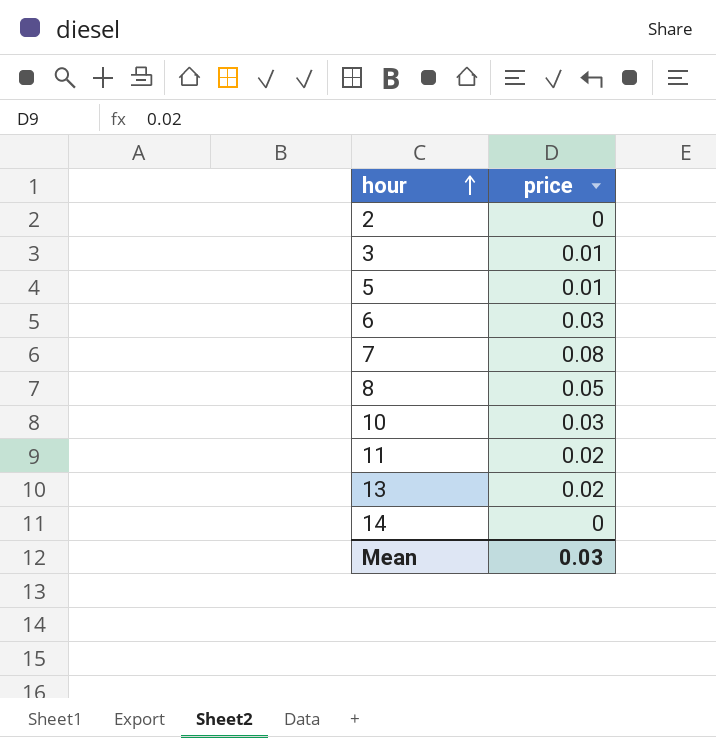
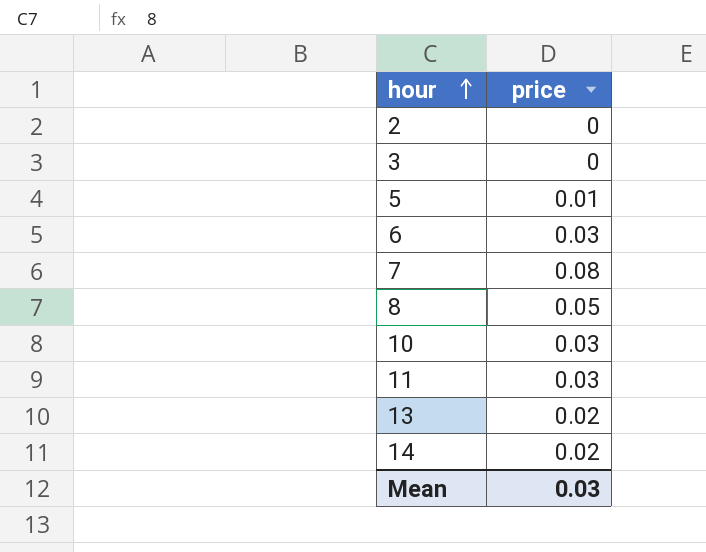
3 | price: 0.01 -> 0
11 | price: 0.02 -> 0.03
14 | price: 0 -> 0.02

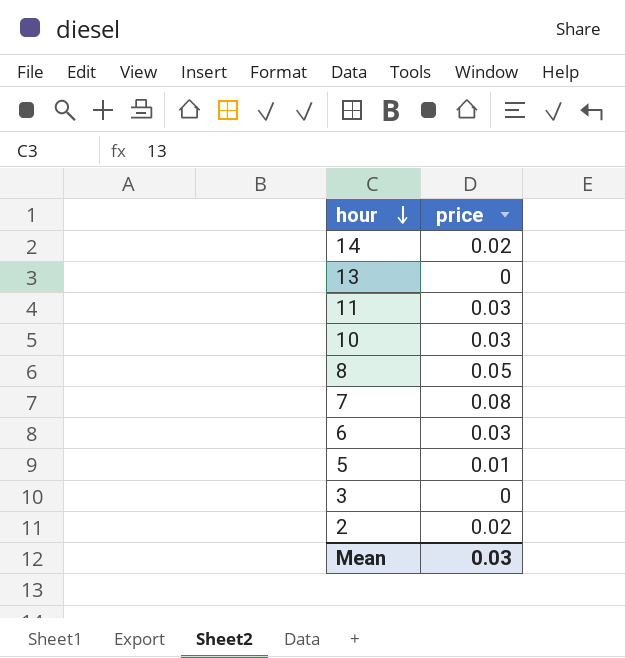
row order: hour ascending -> hour descending
13 | price: 0.02 -> 0
2 | price: 0 -> 0.02

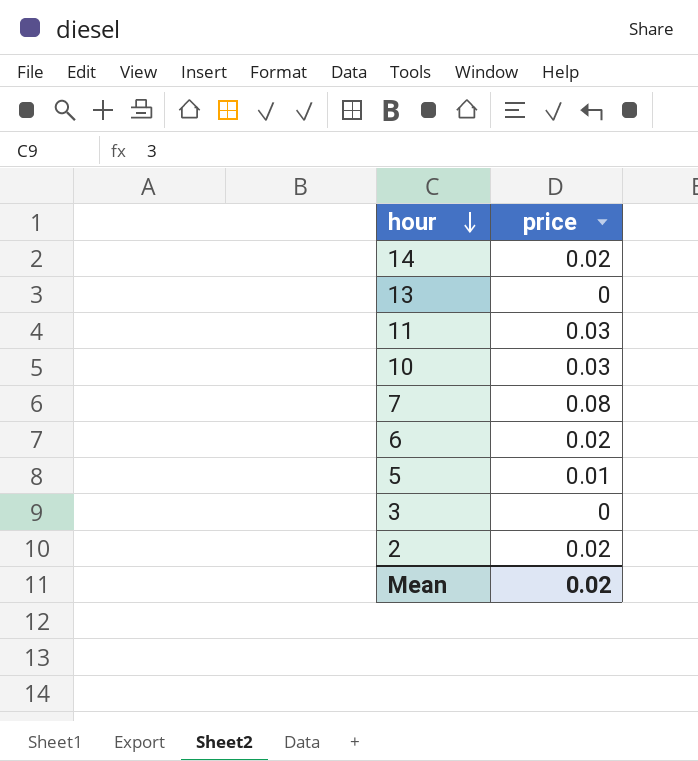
row 8: 0.05 -> none
6 | price: 0.03 -> 0.02
Mean | price: 0.03 -> 0.02

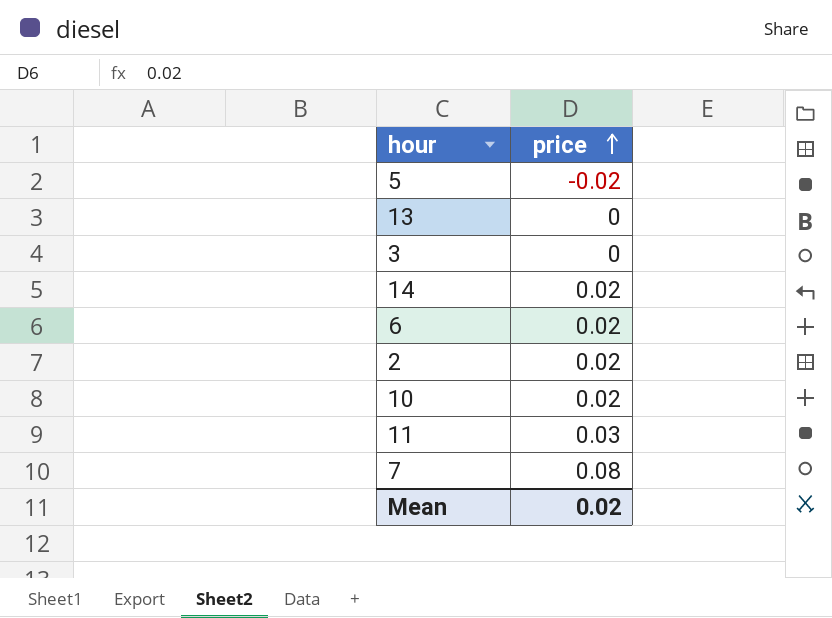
row order: hour descending -> price ascending
5 | price: 0.01 -> -0.02
10 | price: 0.03 -> 0.02

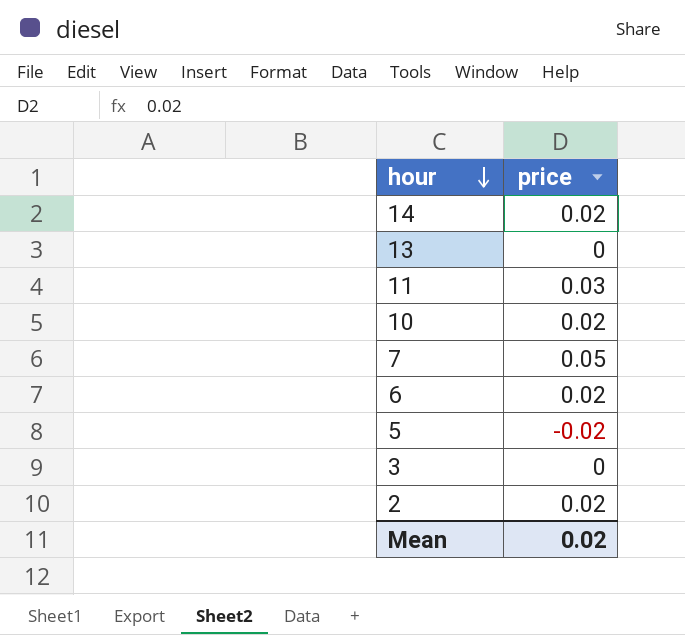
row order: price ascending -> hour descending
7 | price: 0.08 -> 0.05

